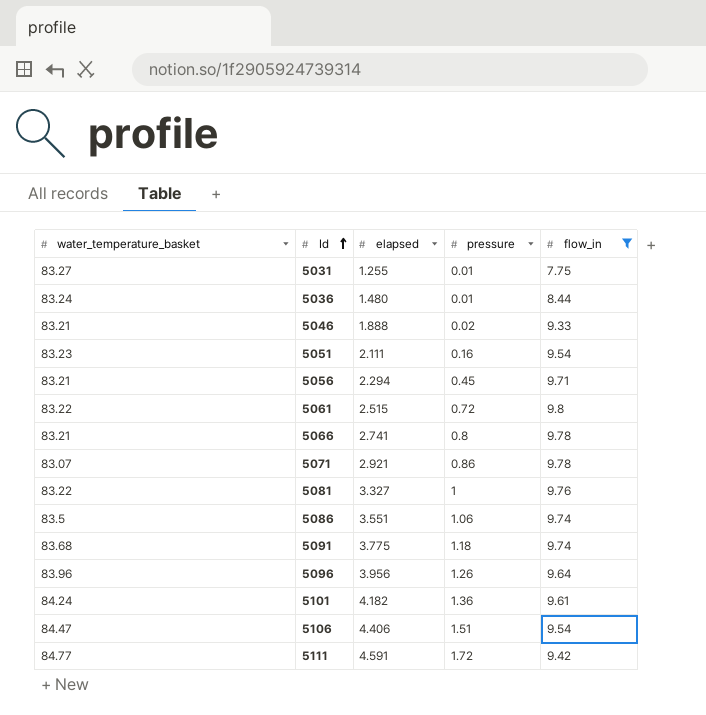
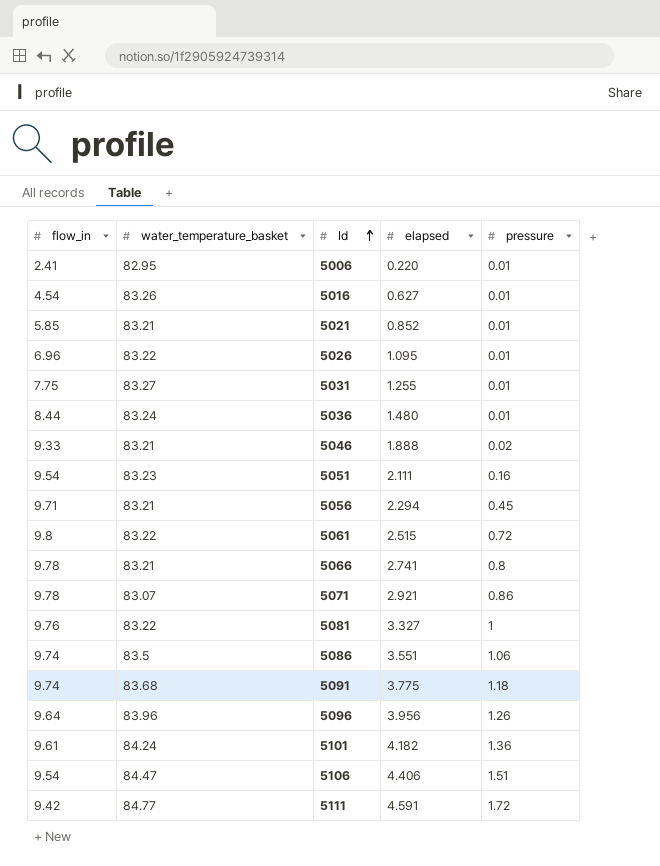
filter: flow_in >= 7.75 -> none
column flow_in | position: 5 -> 1

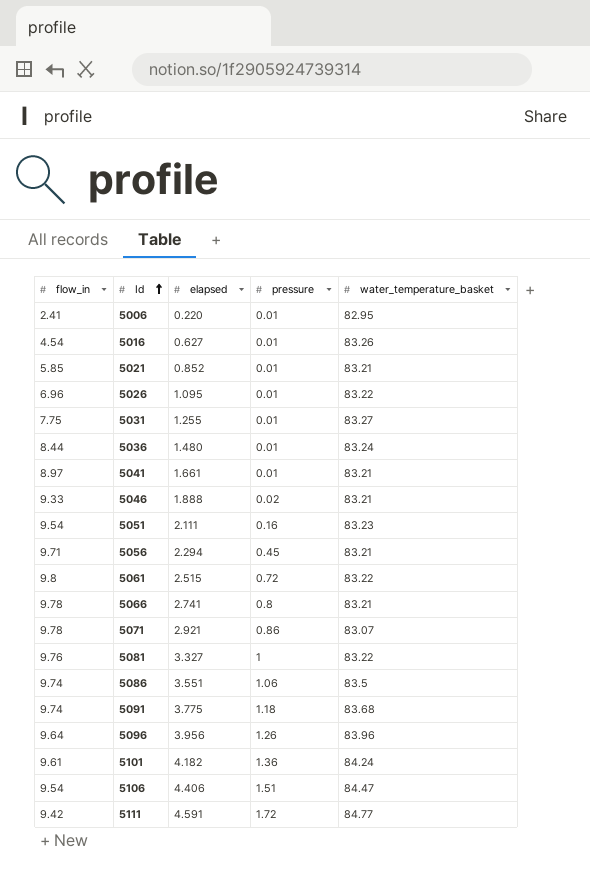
column water_temperature_basket | position: 2 -> 5
row 5041: none -> 8.97 | 1.661 | 0.01 | 83.21

